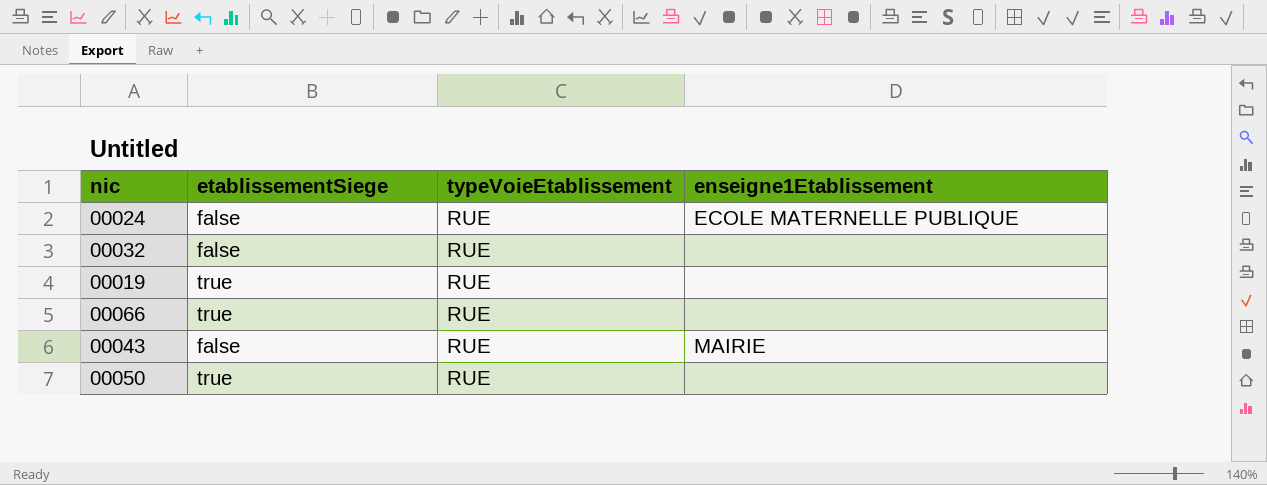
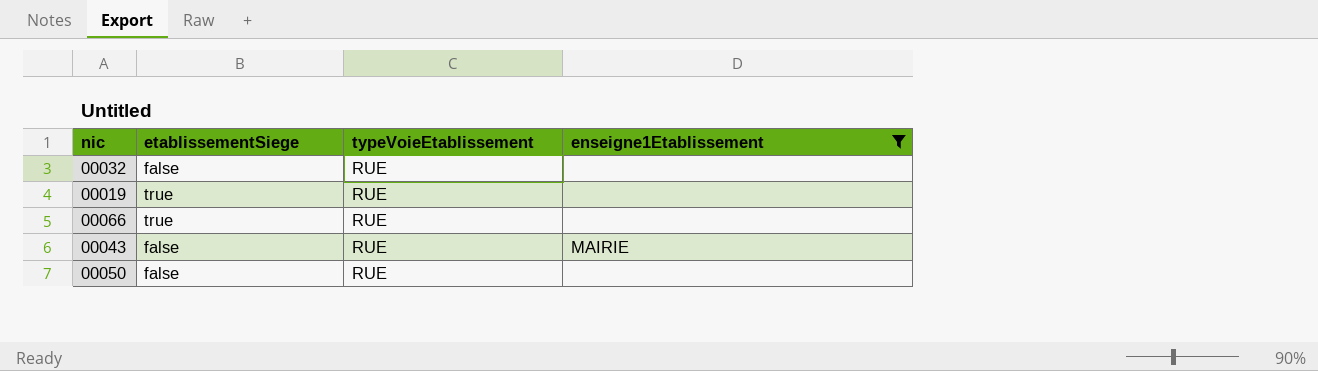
filter: none -> enseigne1Etablissement != ECOLE MATERNELLE PUBLIQUE
00050 | etablissementSiege: true -> false

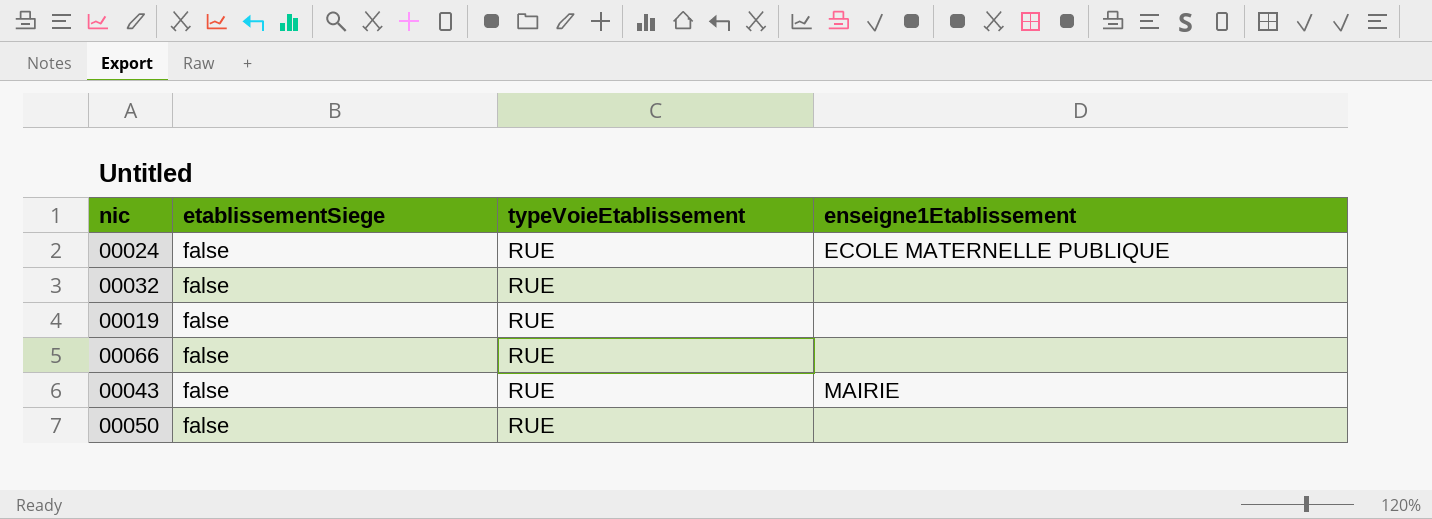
filter: enseigne1Etablissement != ECOLE MATERNELLE PUBLIQUE -> none
00019 | etablissementSiege: true -> false
00066 | etablissementSiege: true -> false

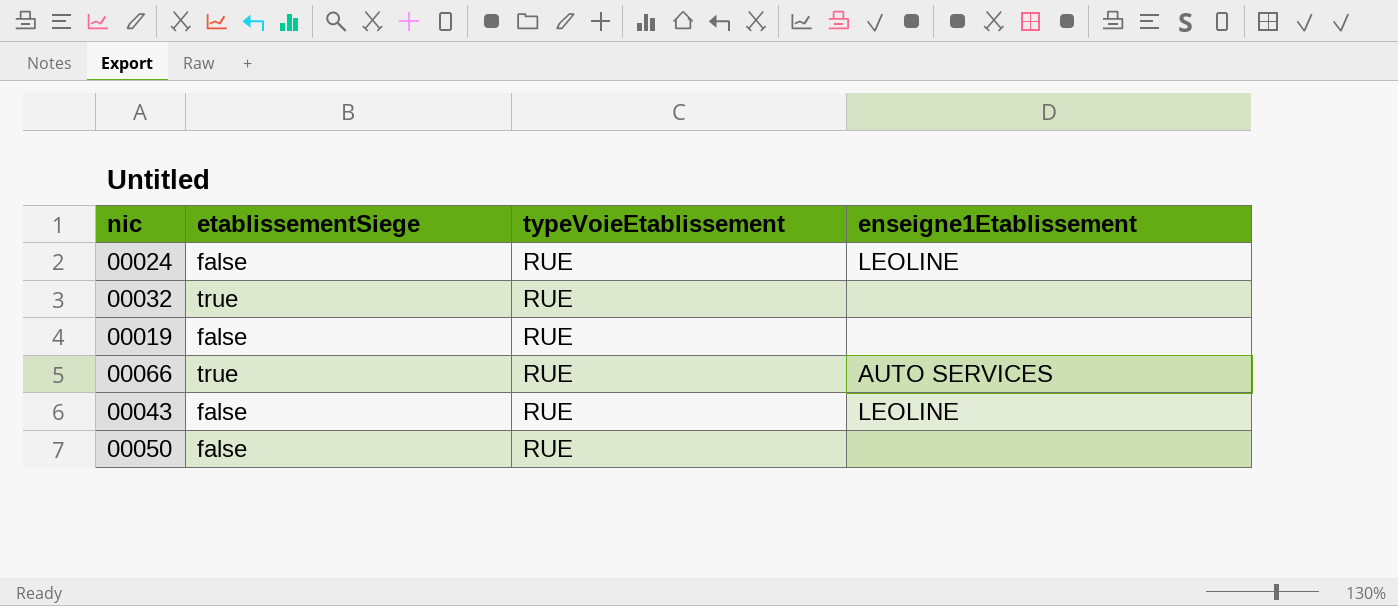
00024 | enseigne1Etablissement: ECOLE MATERNELLE PUBLIQUE -> LEOLINE
00032 | etablissementSiege: false -> true
00066 | etablissementSiege: false -> true
00066 | enseigne1Etablissement: none -> AUTO SERVICES
00043 | enseigne1Etablissement: MAIRIE -> LEOLINE

